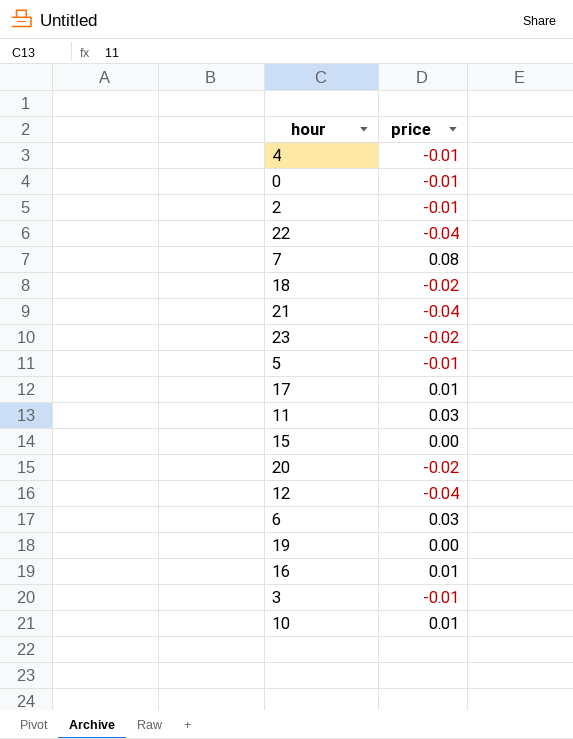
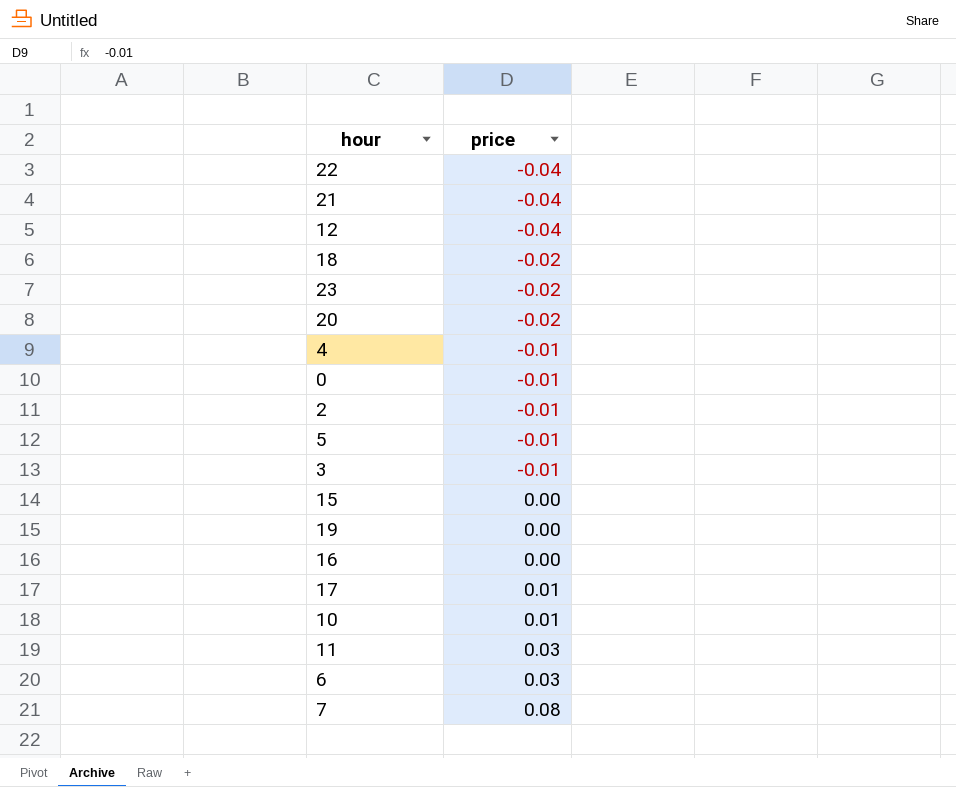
row order: none -> price ascending
16 | price: 0.01 -> 0.00

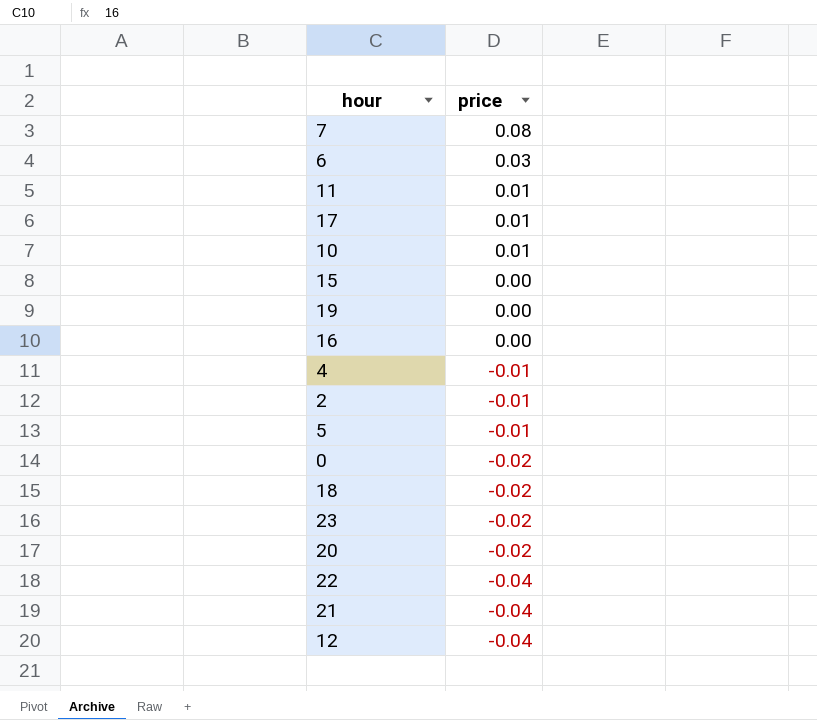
row order: price ascending -> price descending
row 3: -0.01 -> none
11 | price: 0.03 -> 0.01
0 | price: -0.01 -> -0.02

